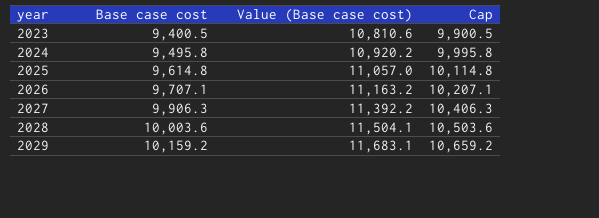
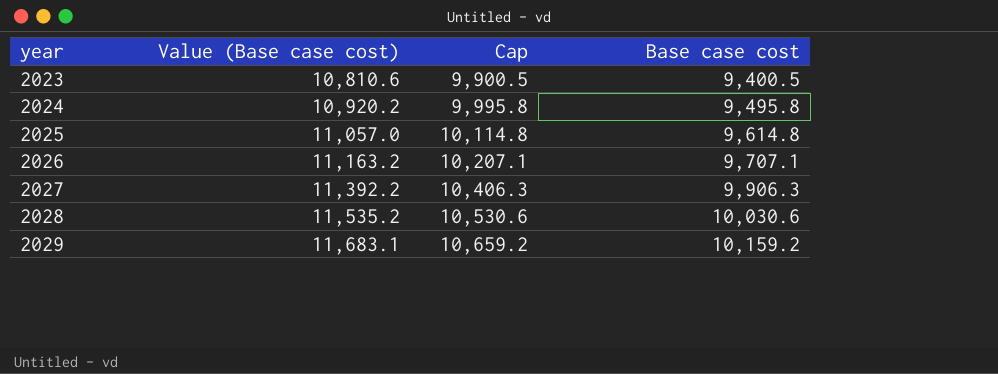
column Base case cost | position: 2 -> 4
2028 | Value (Base case cost): 11,504.1 -> 11,535.2
2028 | Cap: 10,503.6 -> 10,530.6
2028 | Base case cost: 10,003.6 -> 10,030.6

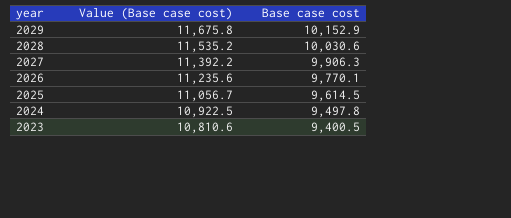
row order: year ascending -> year descending
column Cap | formula: [Base case cost] + 500 -> none
2029 | Value (Base case cost): 11,683.1 -> 11,675.8
2029 | Base case cost: 10,159.2 -> 10,152.9
2026 | Value (Base case cost): 11,163.2 -> 11,235.6
2026 | Base case cost: 9,707.1 -> 9,770.1
2025 | Value (Base case cost): 11,057.0 -> 11,056.7
2025 | Base case cost: 9,614.8 -> 9,614.5
2024 | Value (Base case cost): 10,920.2 -> 10,922.5
2024 | Base case cost: 9,495.8 -> 9,497.8

